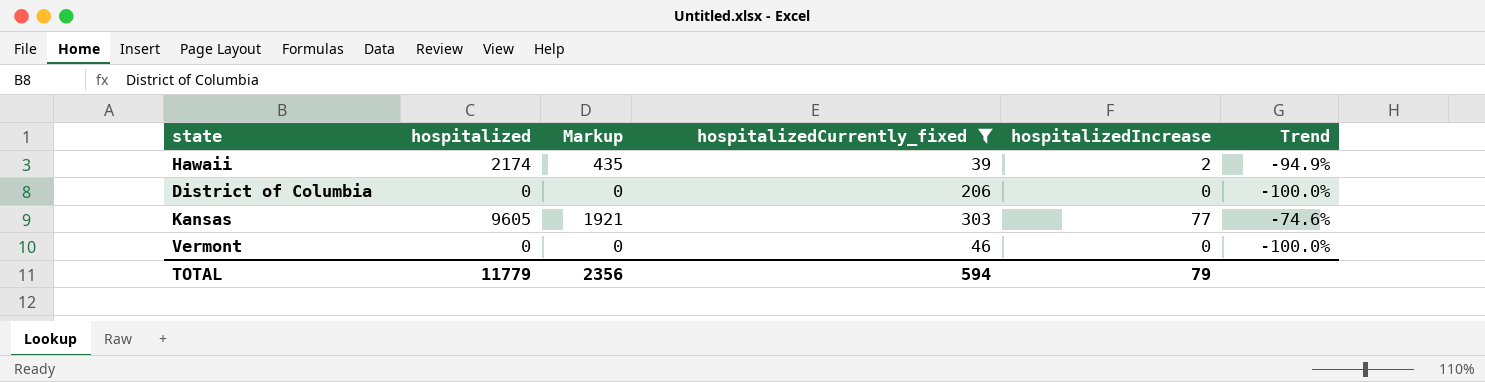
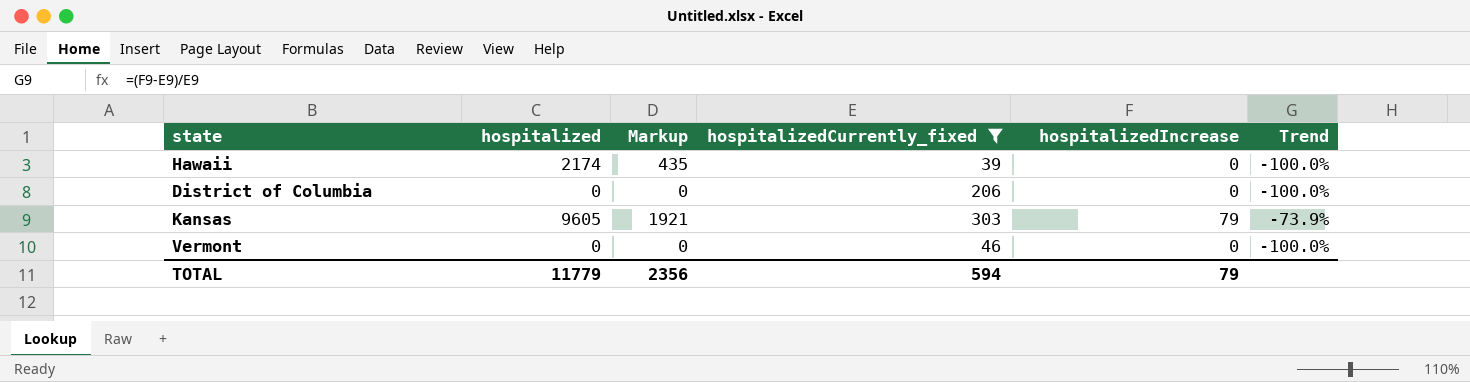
Hawaii | hospitalizedIncrease: 2 -> 0
Hawaii | Trend: -94.9% -> -100.0%
Kansas | hospitalizedIncrease: 77 -> 79
Kansas | Trend: -74.6% -> -73.9%

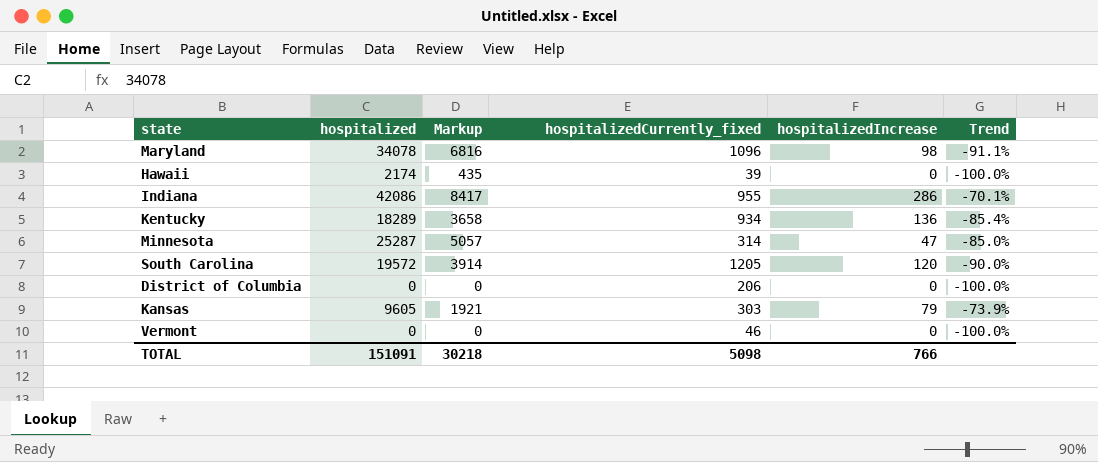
filter: hospitalizedCurrently_fixed <= 303 -> none
TOTAL | hospitalized: 11779 -> 151091
TOTAL | Markup: 2356 -> 30218
TOTAL | hospitalizedCurrently_fixed: 594 -> 5098
TOTAL | hospitalizedIncrease: 79 -> 766

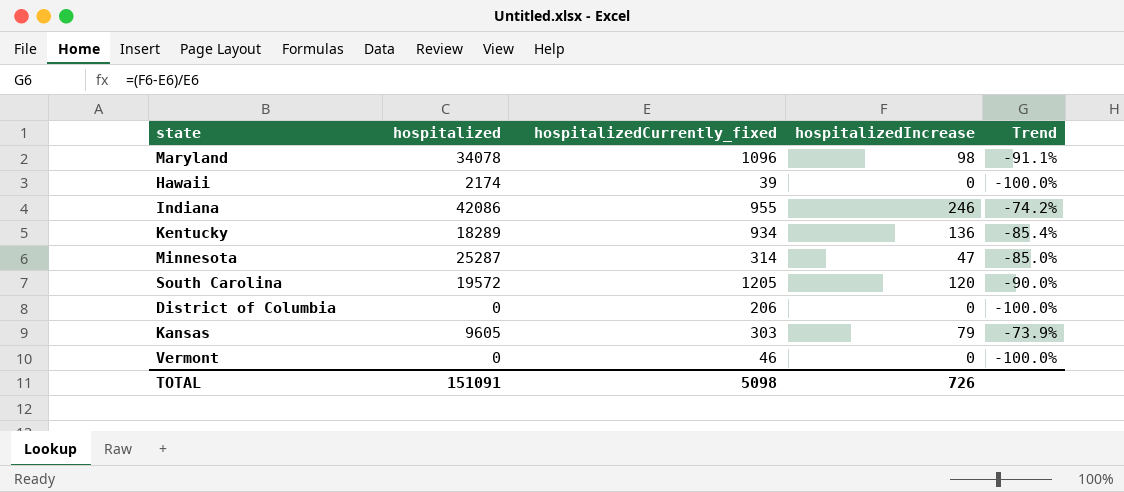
column Markup | formula: [hospitalized] * 0.2 -> none
Indiana | hospitalizedIncrease: 286 -> 246
Indiana | Trend: -70.1% -> -74.2%
TOTAL | hospitalizedIncrease: 766 -> 726

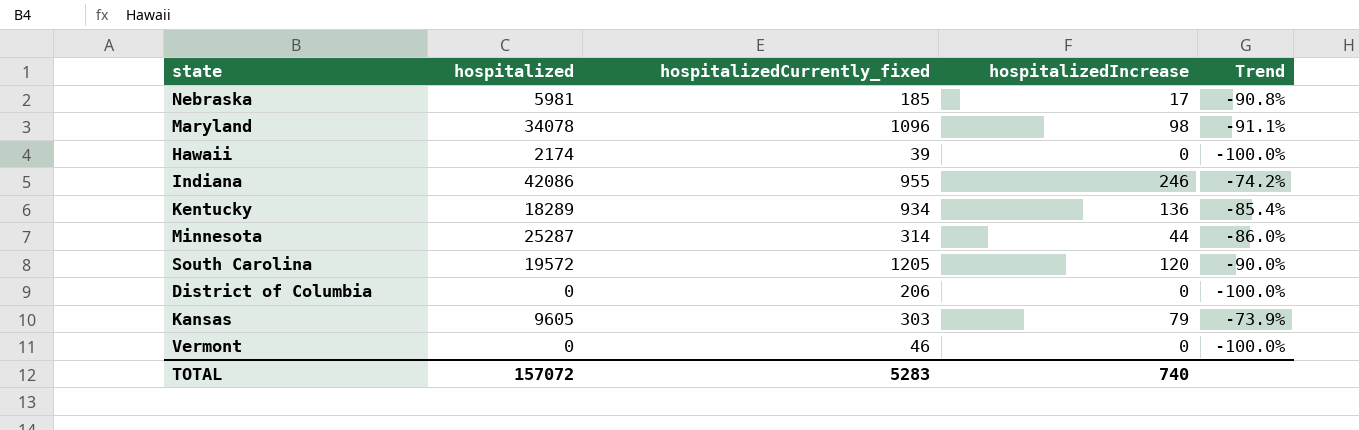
row Nebraska: none -> 5981 | 185 | 17 | -90.8%
Minnesota | hospitalizedIncrease: 47 -> 44
Minnesota | Trend: -85.0% -> -86.0%
TOTAL | hospitalized: 151091 -> 157072
TOTAL | hospitalizedCurrently_fixed: 5098 -> 5283
TOTAL | hospitalizedIncrease: 726 -> 740

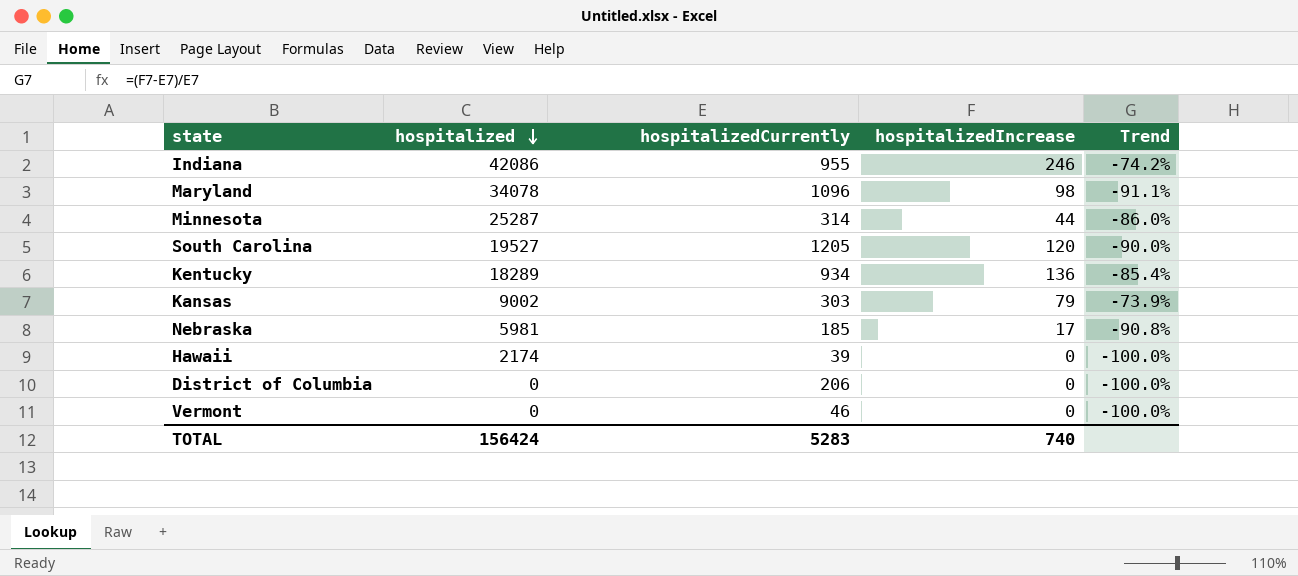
row order: none -> hospitalized descending
column name: hospitalizedCurrently_fixed -> hospitalizedCurrently
South Carolina | hospitalized: 19572 -> 19527
Kansas | hospitalized: 9605 -> 9002
TOTAL | hospitalized: 157072 -> 156424

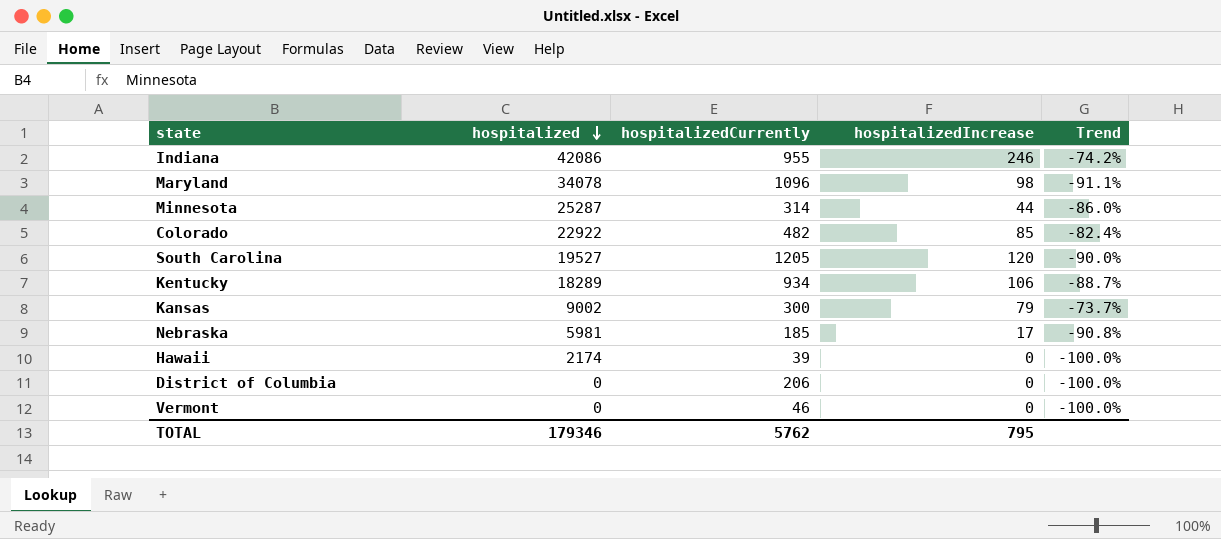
row Colorado: none -> 22922 | 482 | 85 | -82.4%
Kentucky | hospitalizedIncrease: 136 -> 106
Kentucky | Trend: -85.4% -> -88.7%
Kansas | hospitalizedCurrently: 303 -> 300
Kansas | Trend: -73.9% -> -73.7%
TOTAL | hospitalized: 156424 -> 179346
TOTAL | hospitalizedCurrently: 5283 -> 5762
TOTAL | hospitalizedIncrease: 740 -> 795

